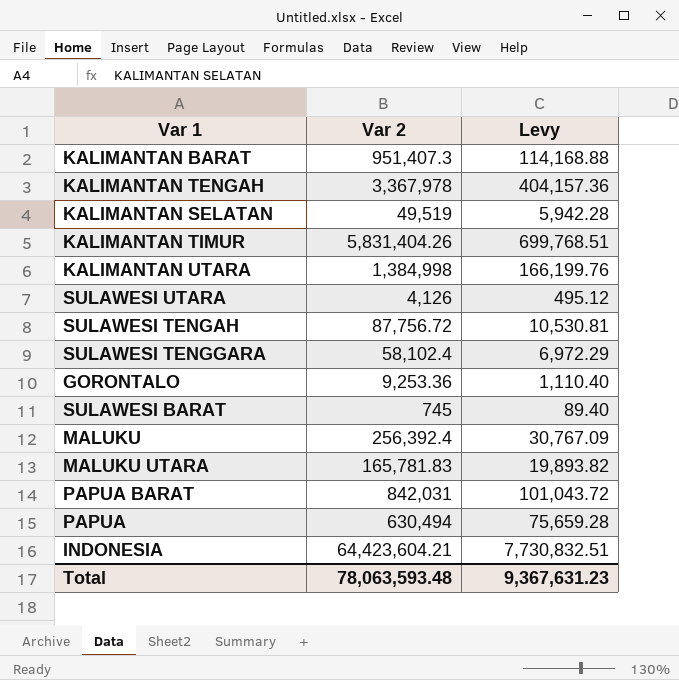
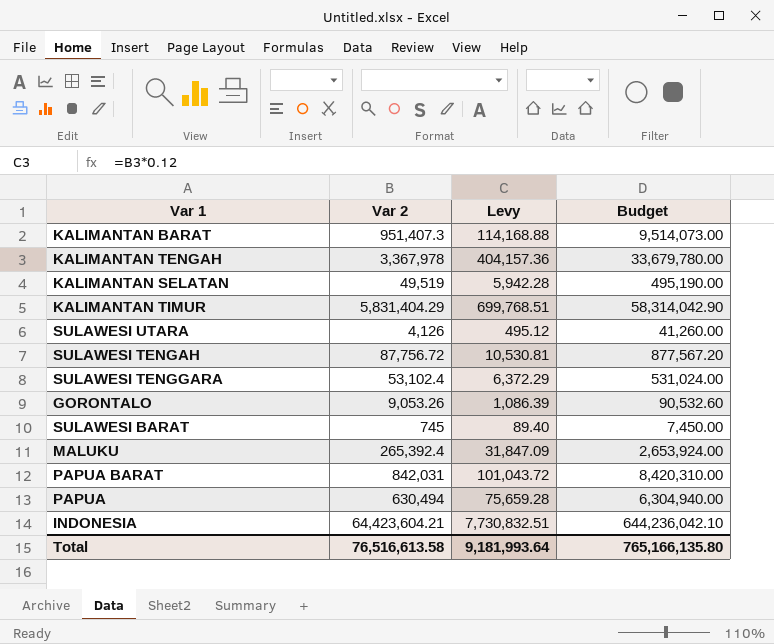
column Budget | formula: none -> [Var 2] * 10
row KALIMANTAN UTARA: 1,384,998 | 166,199.76 -> none
row MALUKU UTARA: 165,781.83 | 19,893.82 -> none
KALIMANTAN TIMUR | Var 2: 5,831,404.26 -> 5,831,404.29
SULAWESI TENGGARA | Var 2: 58,102.4 -> 53,102.4
SULAWESI TENGGARA | Levy: 6,972.29 -> 6,372.29
GORONTALO | Var 2: 9,253.36 -> 9,053.26
GORONTALO | Levy: 1,110.40 -> 1,086.39
MALUKU | Var 2: 256,392.4 -> 265,392.4
MALUKU | Levy: 30,767.09 -> 31,847.09
Total | Var 2: 78,063,593.48 -> 76,516,613.58
Total | Levy: 9,367,631.23 -> 9,181,993.64

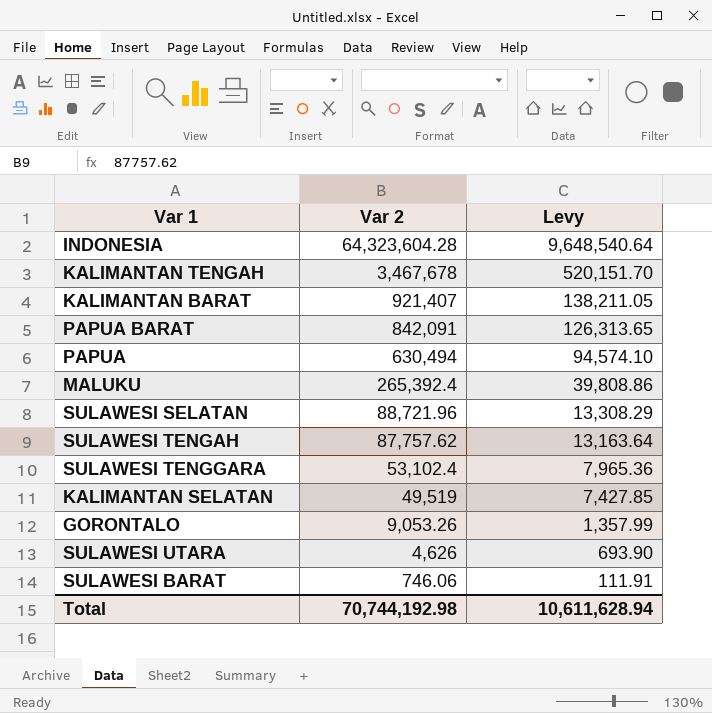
row order: none -> Var 2 descending
column Budget | formula: [Var 2] * 10 -> none
column Levy | formula: [Var 2] * 0.12 -> [Var 2] * 0.15
row KALIMANTAN TIMUR: 5,831,404.29 | 699,768.51 | 58,314,042.90 -> none
INDONESIA | Var 2: 64,423,604.21 -> 64,323,604.28
KALIMANTAN TENGAH | Var 2: 3,367,978 -> 3,467,678
KALIMANTAN BARAT | Var 2: 951,407.3 -> 921,407
PAPUA BARAT | Var 2: 842,031 -> 842,091
row SULAWESI SELATAN: none -> 88,721.96 | 13,308.29
SULAWESI TENGAH | Var 2: 87,756.72 -> 87,757.62
SULAWESI UTARA | Var 2: 4,126 -> 4,626
SULAWESI BARAT | Var 2: 745 -> 746.06
Total | Var 2: 76,516,613.58 -> 70,744,192.98
Total | Levy: 9,181,993.64 -> 10,611,628.94

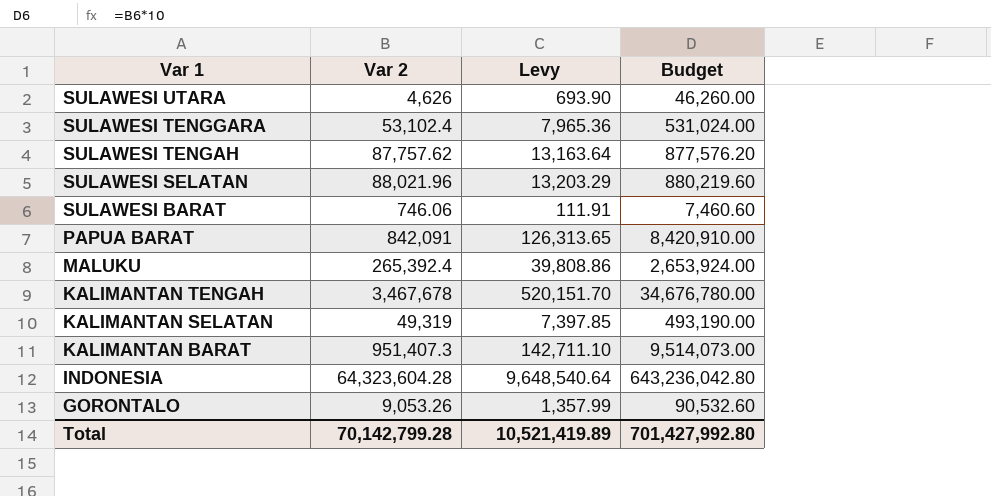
row order: Var 2 descending -> Var 1 descending
column Budget | formula: none -> [Var 2] * 10
row PAPUA: 630,494 | 94,574.10 -> none
SULAWESI SELATAN | Var 2: 88,721.96 -> 88,021.96
SULAWESI SELATAN | Levy: 13,308.29 -> 13,203.29
KALIMANTAN SELATAN | Var 2: 49,519 -> 49,319
KALIMANTAN SELATAN | Levy: 7,427.85 -> 7,397.85
KALIMANTAN BARAT | Var 2: 921,407 -> 951,407.3
KALIMANTAN BARAT | Levy: 138,211.05 -> 142,711.10
Total | Var 2: 70,744,192.98 -> 70,142,799.28
Total | Levy: 10,611,628.94 -> 10,521,419.89

